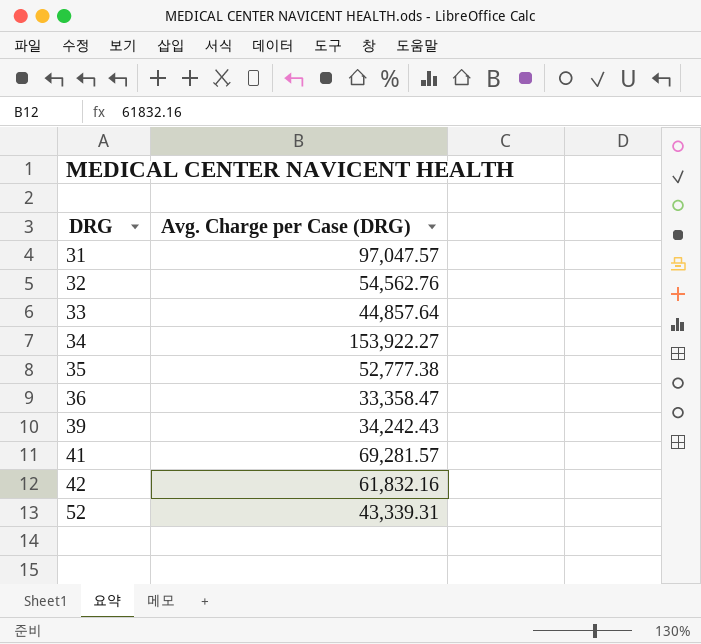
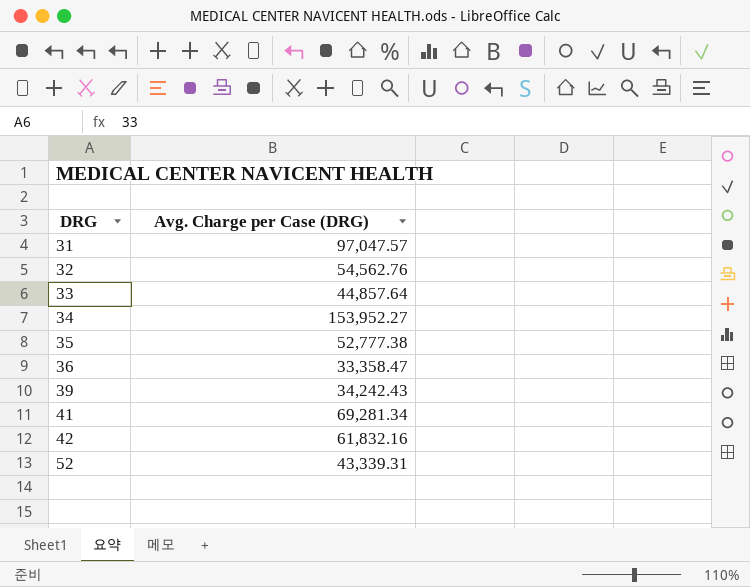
34 | Avg. Charge per Case (DRG): 153,922.27 -> 153,952.27
41 | Avg. Charge per Case (DRG): 69,281.57 -> 69,281.34

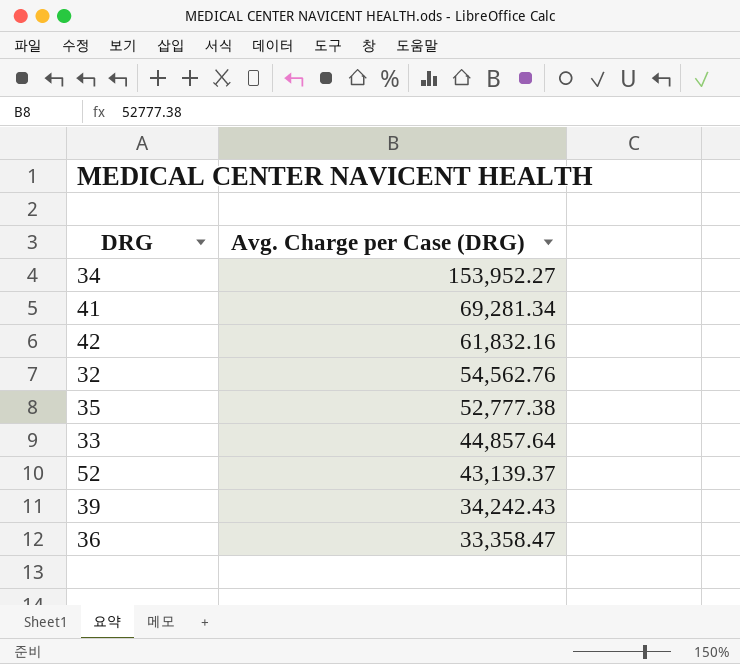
row order: DRG ascending -> Avg. Charge per Case (DRG) descending
row 31: 97,047.57 -> none
52 | Avg. Charge per Case (DRG): 43,339.31 -> 43,139.37

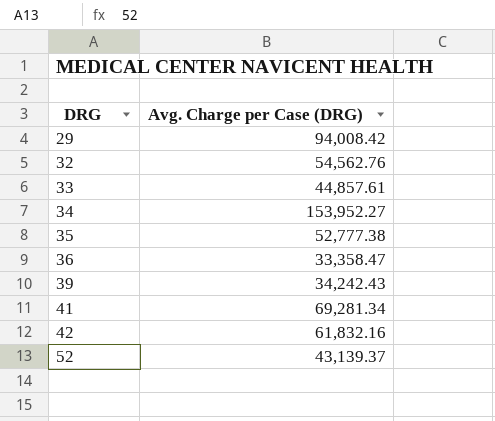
row order: Avg. Charge per Case (DRG) descending -> DRG ascending
row 29: none -> 94,008.42
33 | Avg. Charge per Case (DRG): 44,857.64 -> 44,857.61

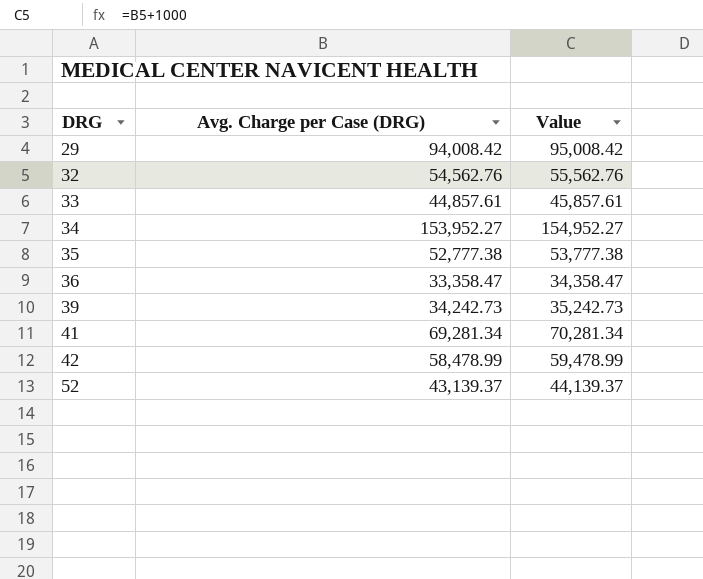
column Value | formula: none -> [Avg. Charge per Case (DRG)] + 1000
39 | Avg. Charge per Case (DRG): 34,242.43 -> 34,242.73
42 | Avg. Charge per Case (DRG): 61,832.16 -> 58,478.99

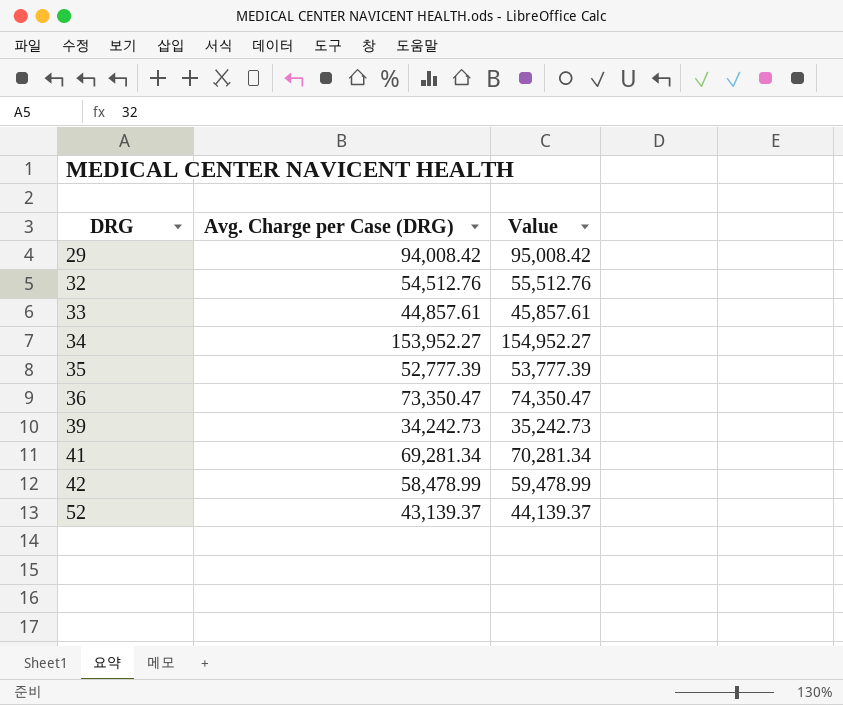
32 | Avg. Charge per Case (DRG): 54,562.76 -> 54,512.76
32 | Value: 55,562.76 -> 55,512.76
35 | Avg. Charge per Case (DRG): 52,777.38 -> 52,777.39
35 | Value: 53,777.38 -> 53,777.39
36 | Avg. Charge per Case (DRG): 33,358.47 -> 73,350.47
36 | Value: 34,358.47 -> 74,350.47

